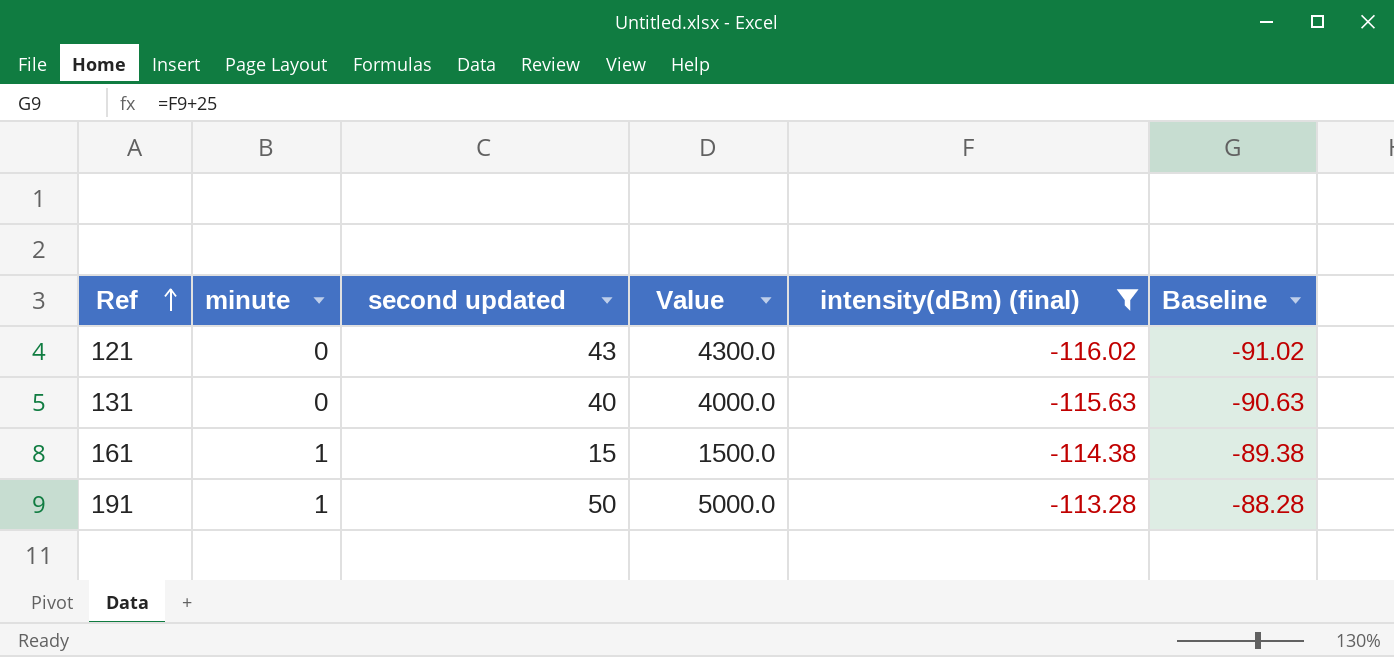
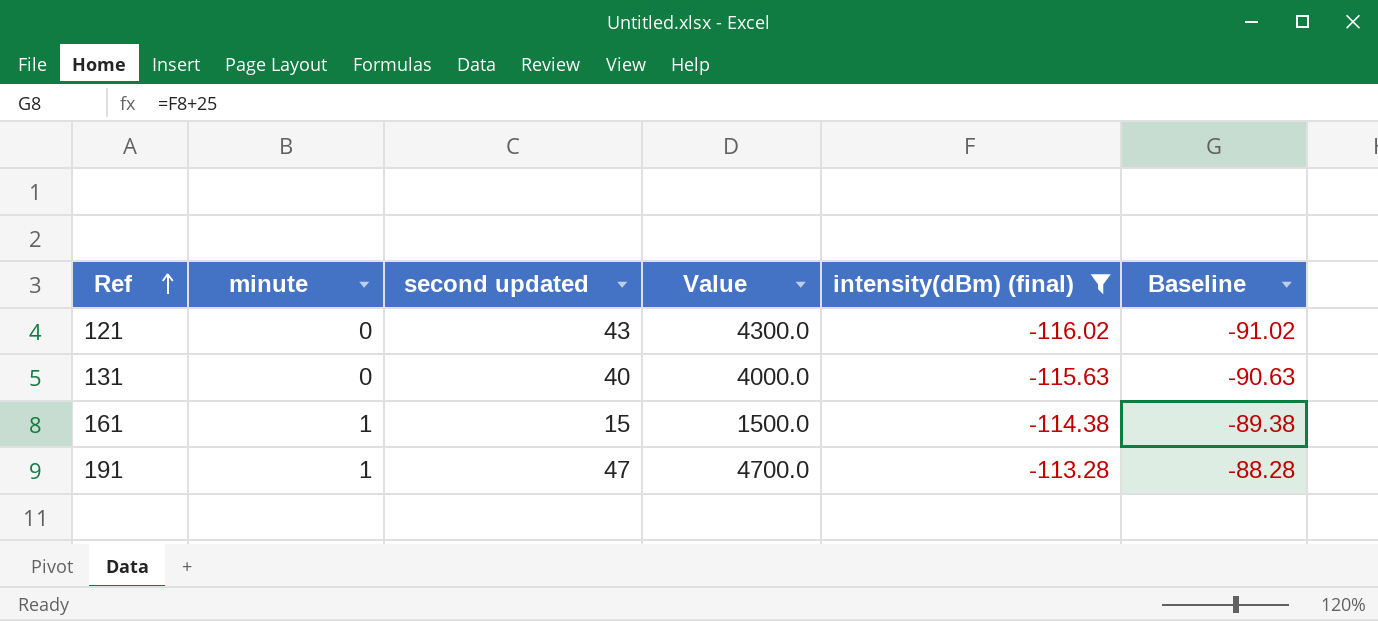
191 | second updated: 50 -> 47
191 | Value: 5000.0 -> 4700.0

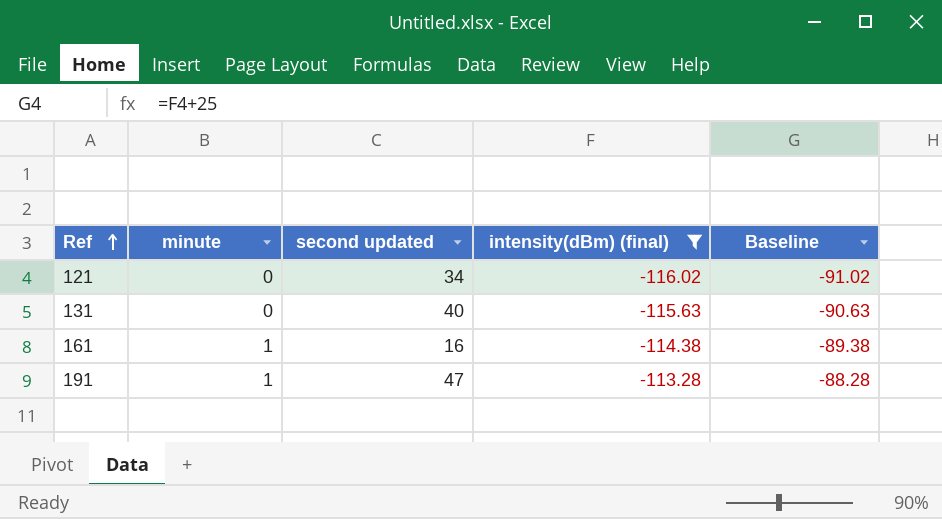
column Value | formula: [second updated] * 100 -> none
121 | second updated: 43 -> 34
161 | second updated: 15 -> 16

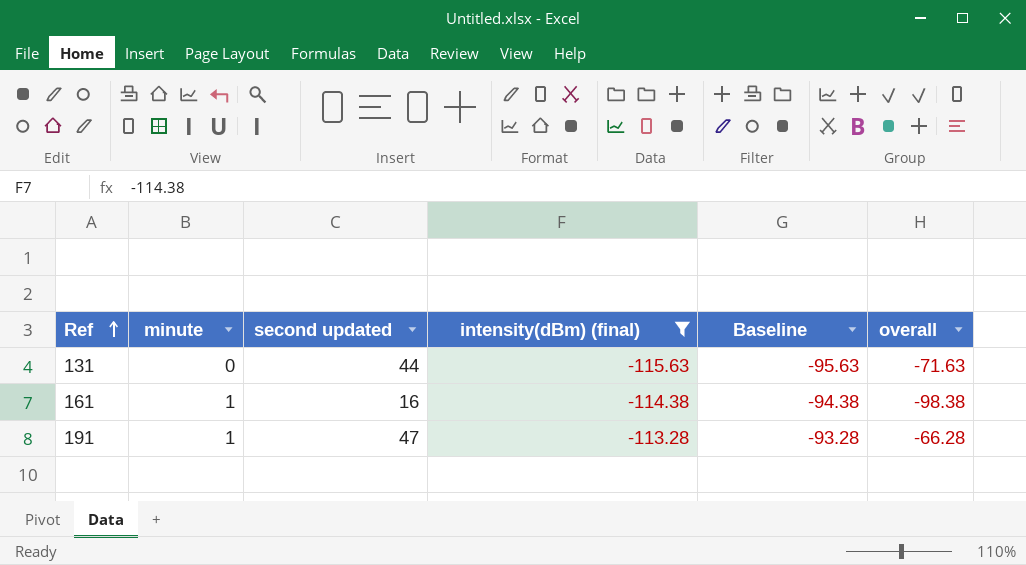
column Baseline | formula: [intensity(dBm) (final)] + 25 -> [intensity(dBm) (final)] + 20
column overall | formula: none -> [second updated] + [intensity(dBm) (final)]
row 121: 0 | 34 | -116.02 | -91.02 -> none
131 | second updated: 40 -> 44

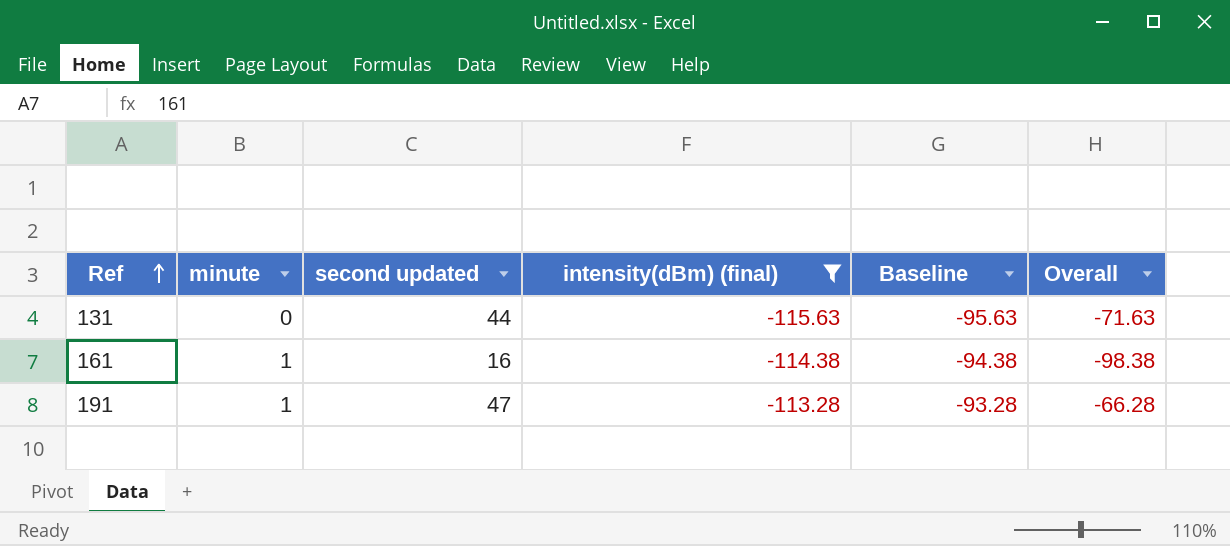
column name: overall -> Overall

